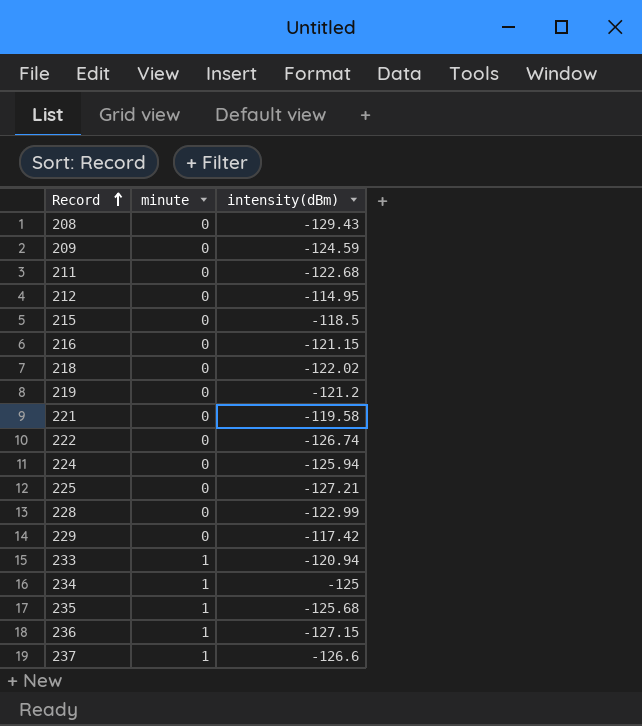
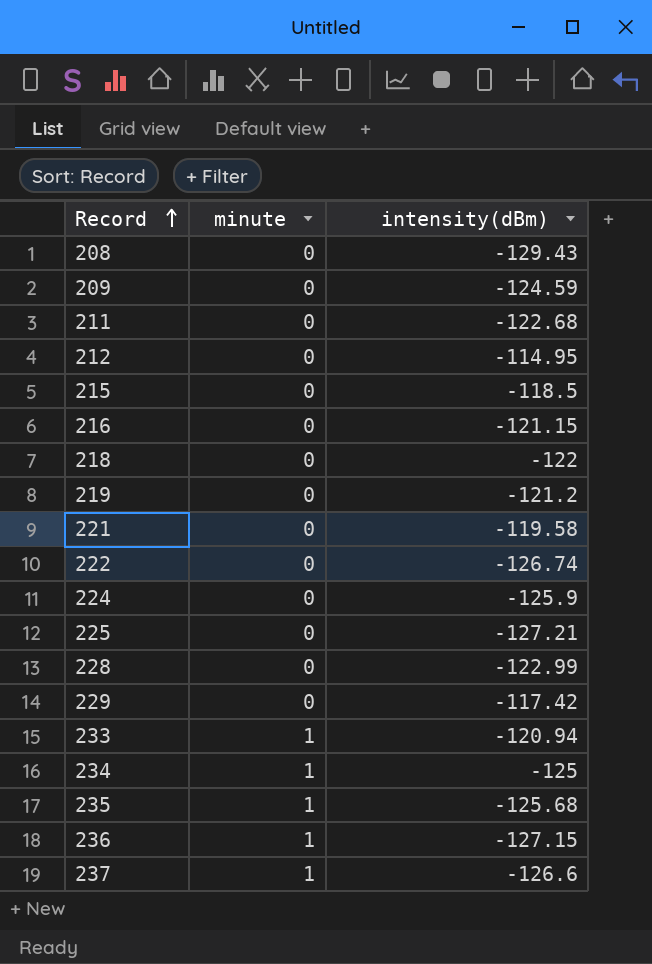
218 | intensity(dBm): -122.02 -> -122
224 | intensity(dBm): -125.94 -> -125.9

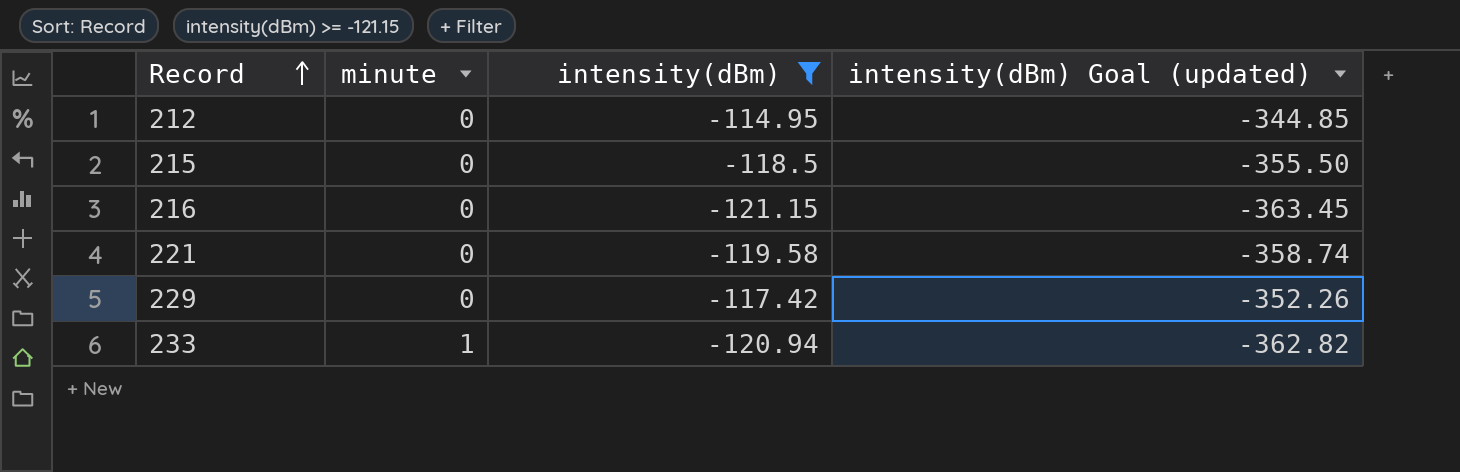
filter: none -> intensity(dBm) >= -121.15
column intensity(dBm) Goal (updated) | formula: none -> [intensity(dBm)] * 3

